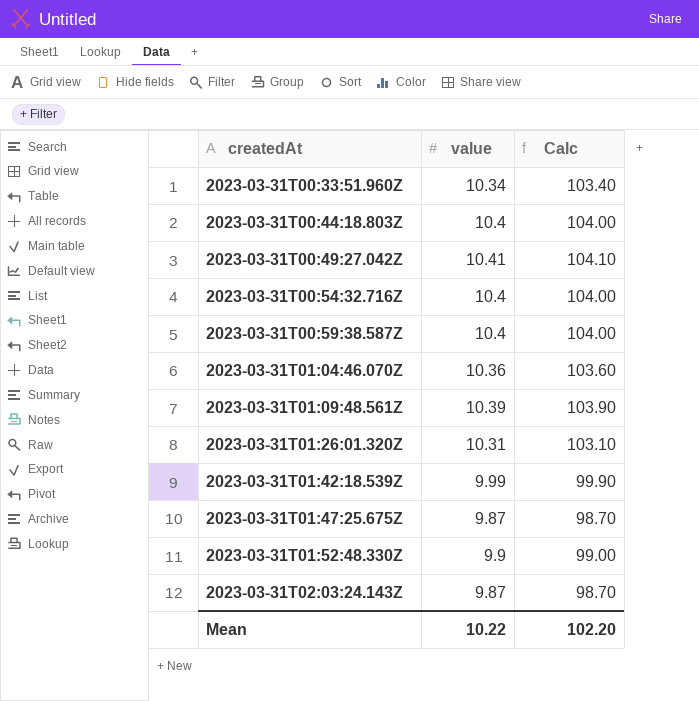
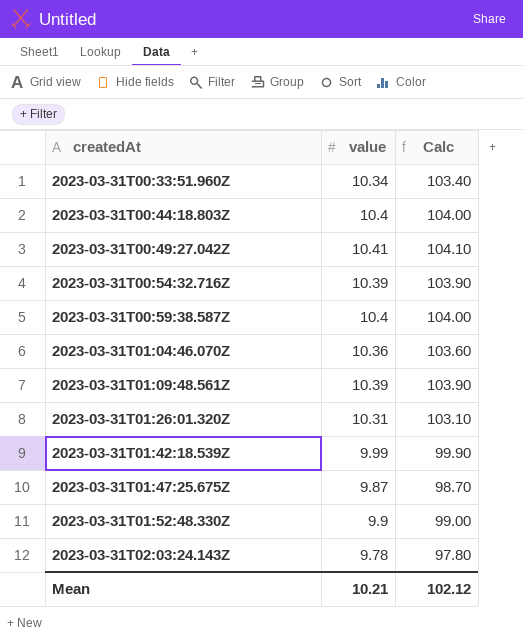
2023-03-31T00:54:32.716Z | value: 10.4 -> 10.39
2023-03-31T00:54:32.716Z | Calc: 104.00 -> 103.90
2023-03-31T02:03:24.143Z | value: 9.87 -> 9.78
2023-03-31T02:03:24.143Z | Calc: 98.70 -> 97.80
Mean | value: 10.22 -> 10.21
Mean | Calc: 102.20 -> 102.12

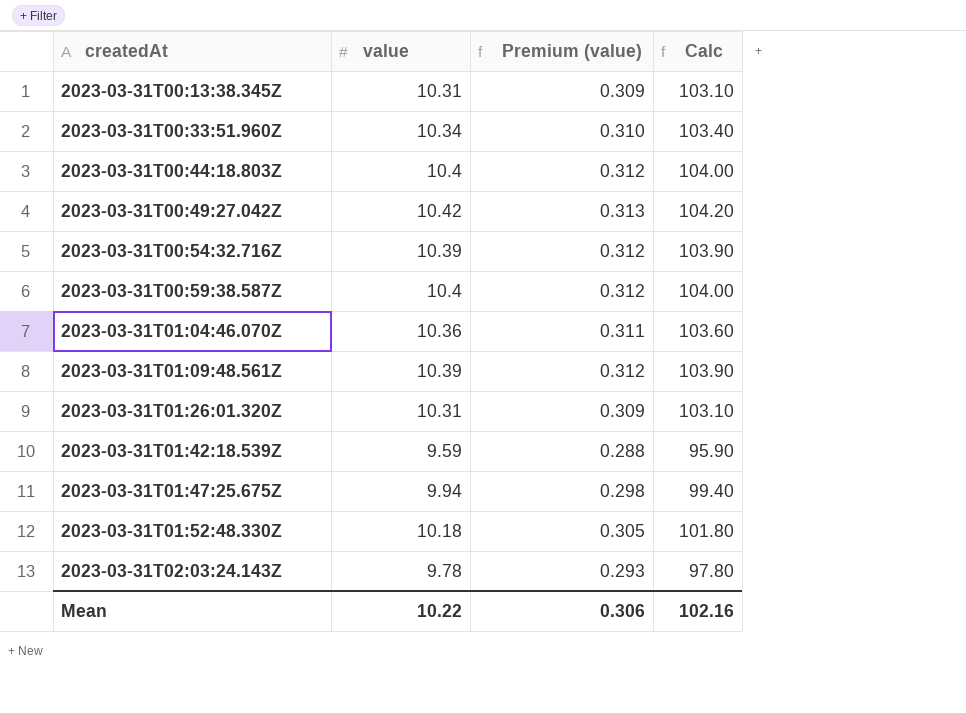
column Premium (value) | formula: none -> [value] * 0.03
row 2023-03-31T00:13:38.345Z: none -> 10.31 | 0.309 | 103.10
2023-03-31T00:49:27.042Z | value: 10.41 -> 10.42
2023-03-31T00:49:27.042Z | Calc: 104.10 -> 104.20
2023-03-31T01:42:18.539Z | value: 9.99 -> 9.59
2023-03-31T01:42:18.539Z | Calc: 99.90 -> 95.90
2023-03-31T01:47:25.675Z | value: 9.87 -> 9.94
2023-03-31T01:47:25.675Z | Calc: 98.70 -> 99.40
2023-03-31T01:52:48.330Z | value: 9.9 -> 10.18
2023-03-31T01:52:48.330Z | Calc: 99.00 -> 101.80
Mean | value: 10.21 -> 10.22
Mean | Calc: 102.12 -> 102.16

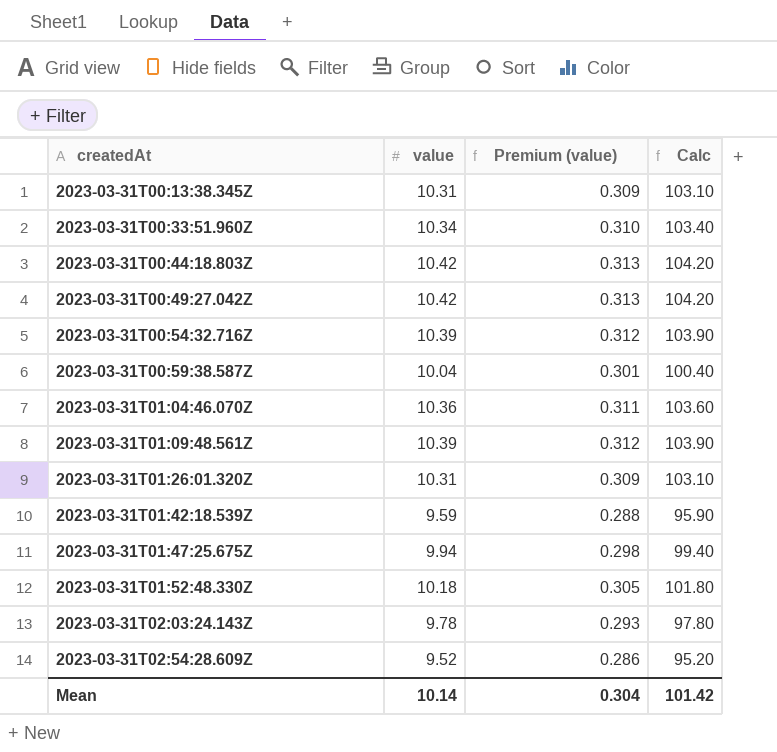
2023-03-31T00:44:18.803Z | value: 10.4 -> 10.42
2023-03-31T00:44:18.803Z | Premium (value): 0.312 -> 0.313
2023-03-31T00:44:18.803Z | Calc: 104.00 -> 104.20
2023-03-31T00:59:38.587Z | value: 10.4 -> 10.04
2023-03-31T00:59:38.587Z | Premium (value): 0.312 -> 0.301
2023-03-31T00:59:38.587Z | Calc: 104.00 -> 100.40
row 2023-03-31T02:54:28.609Z: none -> 9.52 | 0.286 | 95.20
Mean | value: 10.22 -> 10.14
Mean | Premium (value): 0.306 -> 0.304
Mean | Calc: 102.16 -> 101.42

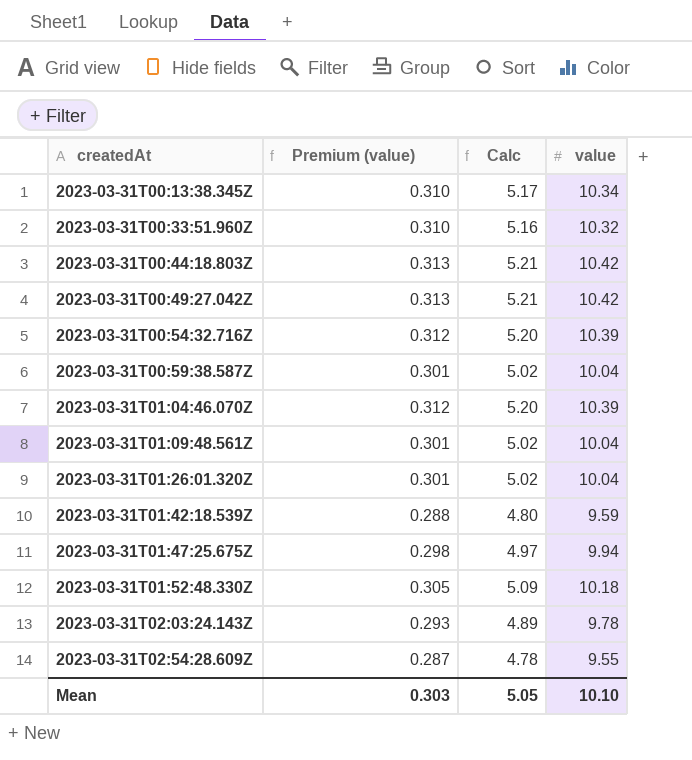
column Calc | formula: [value] * 10 -> [value] * 0.5
column value | position: 2 -> 4
2023-03-31T00:13:38.345Z | Premium (value): 0.309 -> 0.310
2023-03-31T00:13:38.345Z | value: 10.31 -> 10.34
2023-03-31T00:33:51.960Z | value: 10.34 -> 10.32
2023-03-31T01:04:46.070Z | Premium (value): 0.311 -> 0.312
2023-03-31T01:04:46.070Z | value: 10.36 -> 10.39
2023-03-31T01:09:48.561Z | Premium (value): 0.312 -> 0.301
2023-03-31T01:09:48.561Z | value: 10.39 -> 10.04
2023-03-31T01:26:01.320Z | Premium (value): 0.309 -> 0.301
2023-03-31T01:26:01.320Z | value: 10.31 -> 10.04
2023-03-31T02:54:28.609Z | Premium (value): 0.286 -> 0.287
2023-03-31T02:54:28.609Z | value: 9.52 -> 9.55
Mean | Premium (value): 0.304 -> 0.303
Mean | Calc: 101.42 -> 5.05
Mean | value: 10.14 -> 10.10

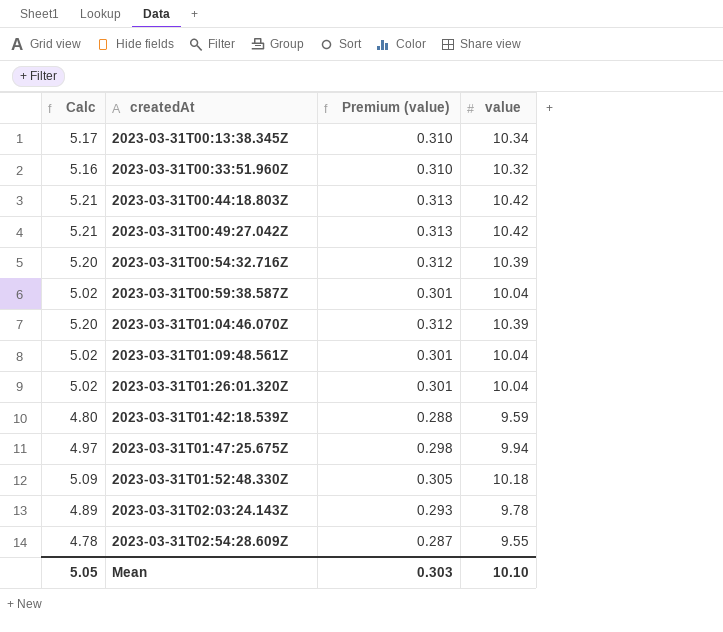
column Calc | position: 3 -> 1

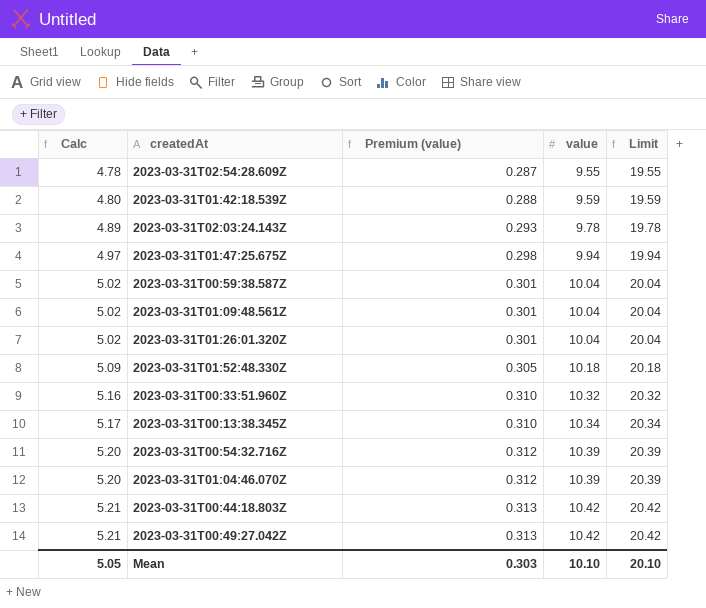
row order: createdAt ascending -> Calc ascending
column Limit | formula: none -> [value] + 10

